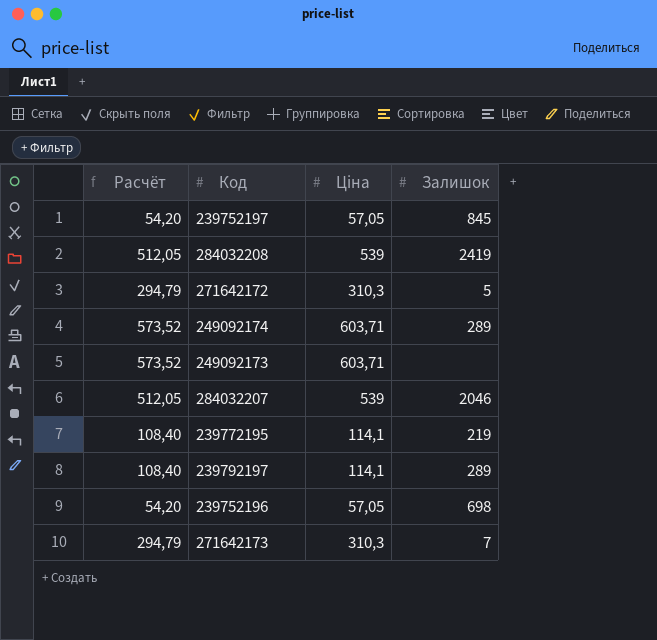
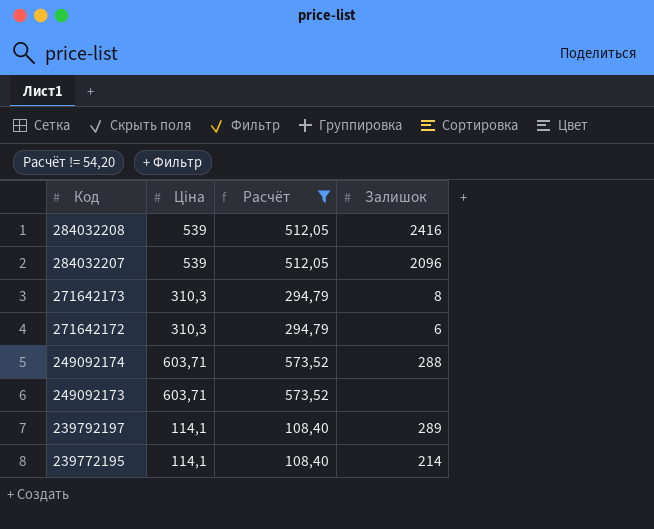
filter: none -> Расчёт != 54,20
row order: none -> Код descending
column Расчёт | position: 1 -> 3
284032208 | Залишок: 2419 -> 2416
284032207 | Залишок: 2046 -> 2096
271642173 | Залишок: 7 -> 8
271642172 | Залишок: 5 -> 6
249092174 | Залишок: 289 -> 288
239772195 | Залишок: 219 -> 214

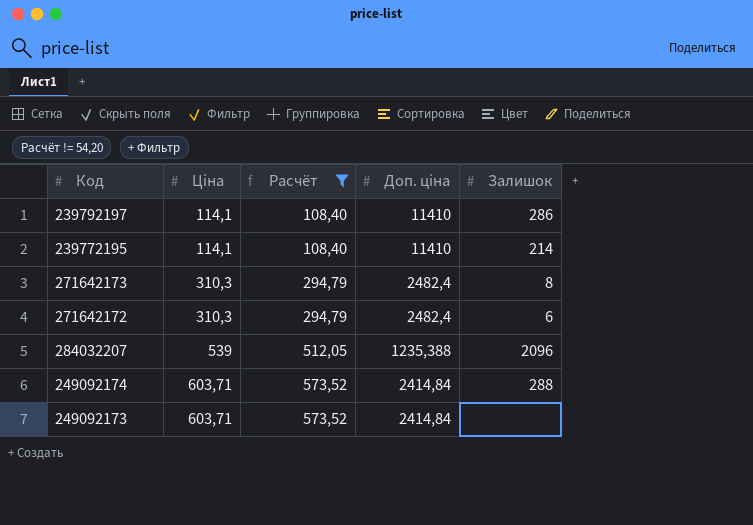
row order: Код descending -> Ціна ascending
column Доп. ціна | position: none -> 4
row 284032208: 539 | 512,05 | 2416 -> none
239792197 | Залишок: 289 -> 286

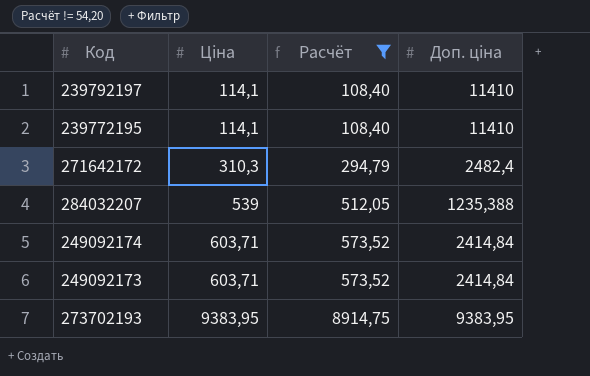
column Залишок | position: 5 -> none
row 271642173: 310,3 | 294,79 | 2482,4 | 8 -> none
row 273702193: none -> 9383,95 | 8914,75 | 9383,95

